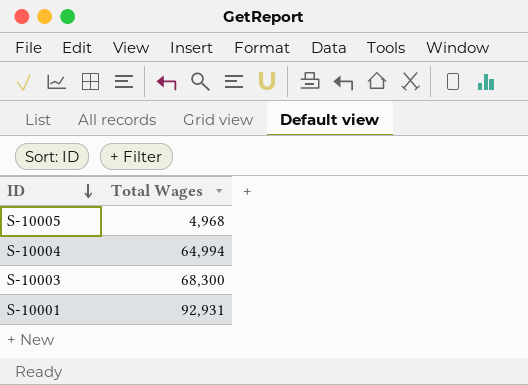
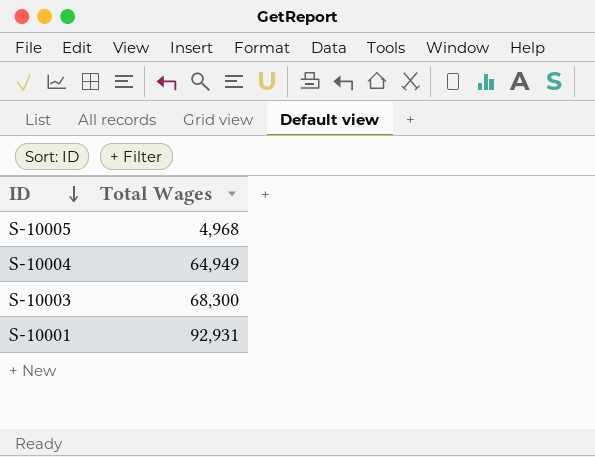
S-10004 | Total Wages: 64,994 -> 64,949

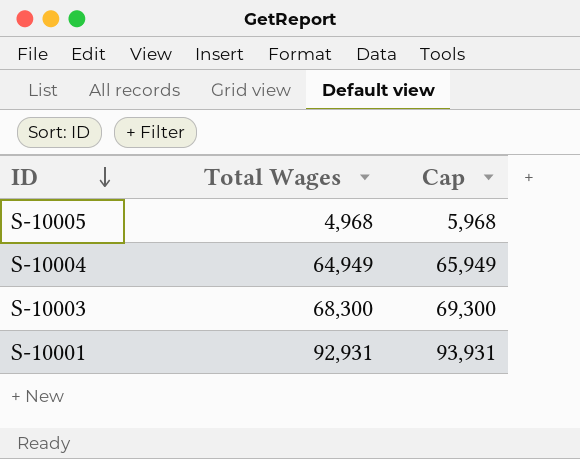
column Cap | formula: none -> [Total Wages] + 1000

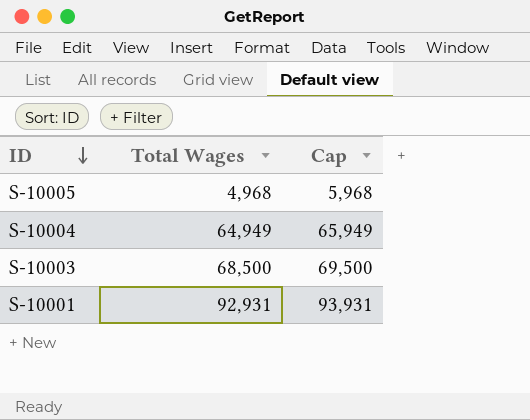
S-10003 | Total Wages: 68,300 -> 68,500
S-10003 | Cap: 69,300 -> 69,500

